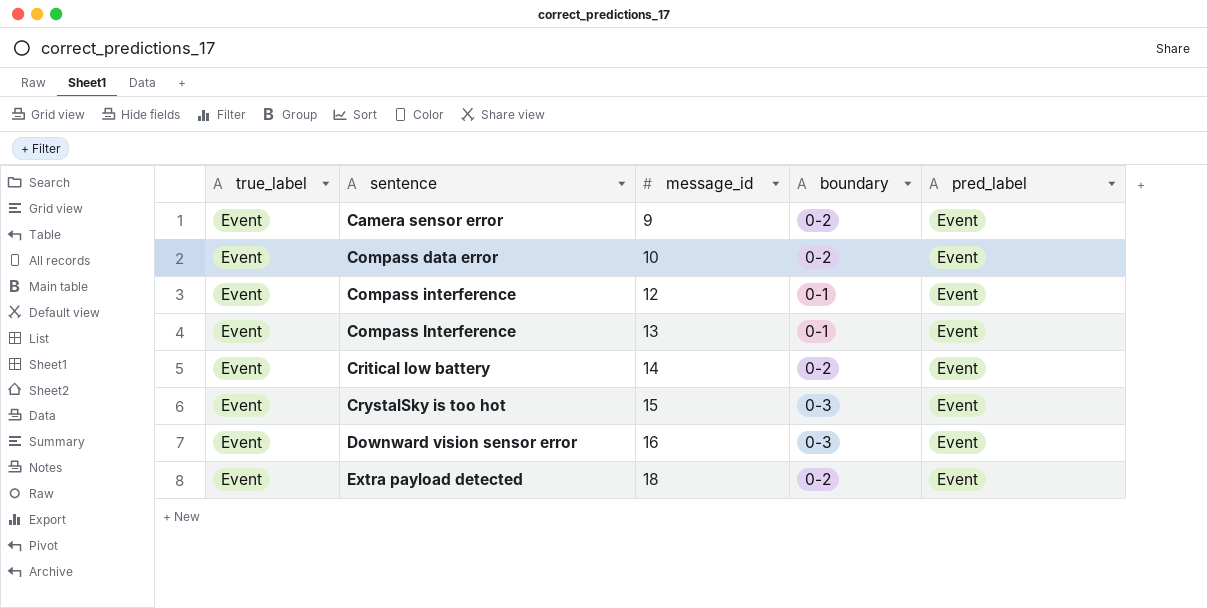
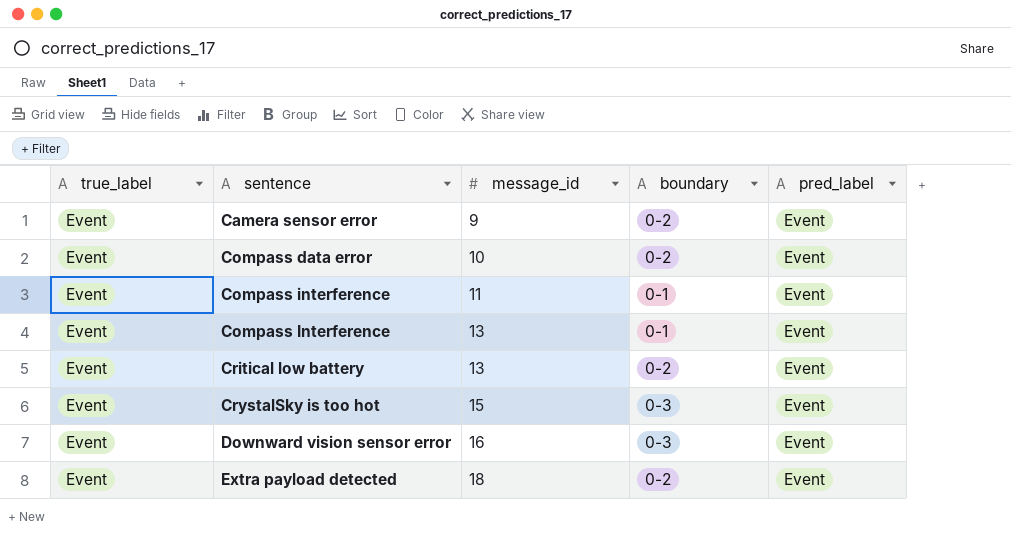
Compass interference | message_id: 12 -> 11
Critical low battery | message_id: 14 -> 13

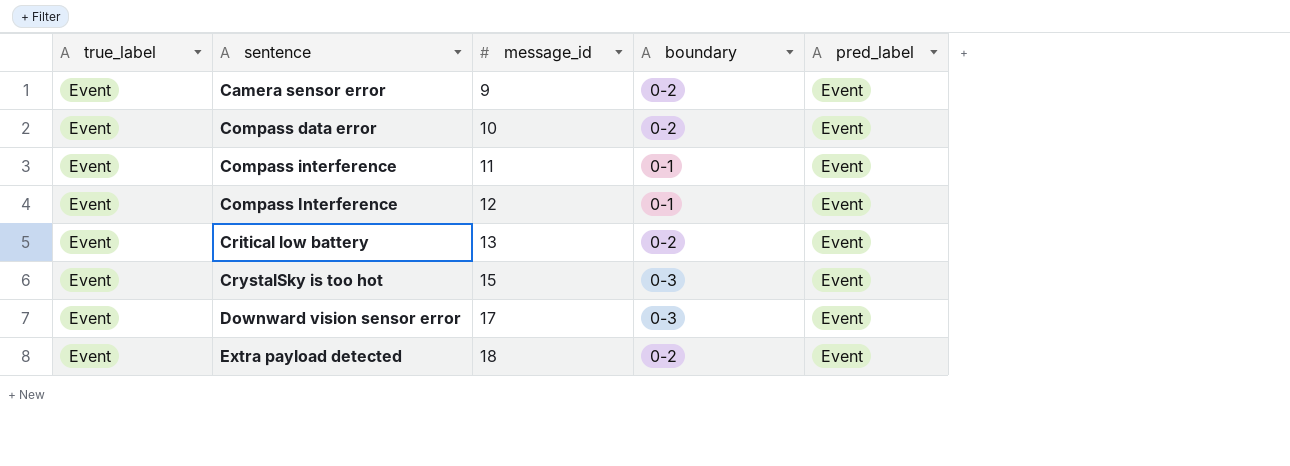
Compass Interference | message_id: 13 -> 12
Downward vision sensor error | message_id: 16 -> 17

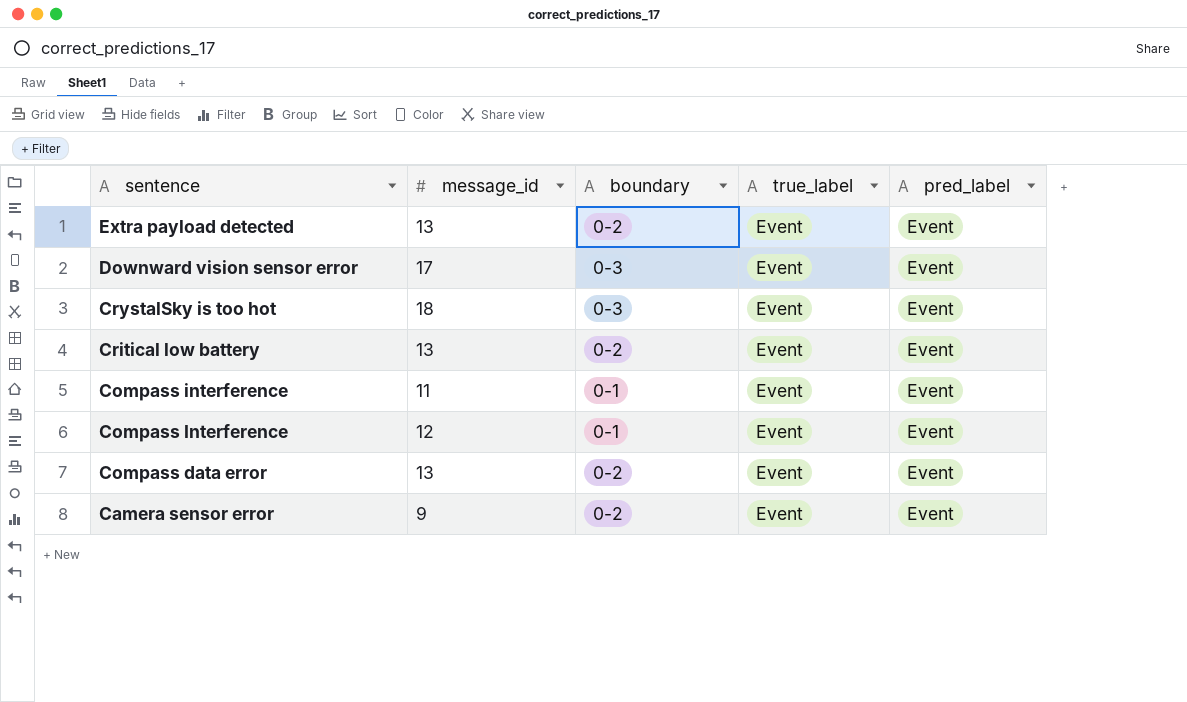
row order: sentence ascending -> sentence descending
column true_label | position: 1 -> 4
Extra payload detected | message_id: 18 -> 13
CrystalSky is too hot | message_id: 15 -> 18
Compass data error | message_id: 10 -> 13

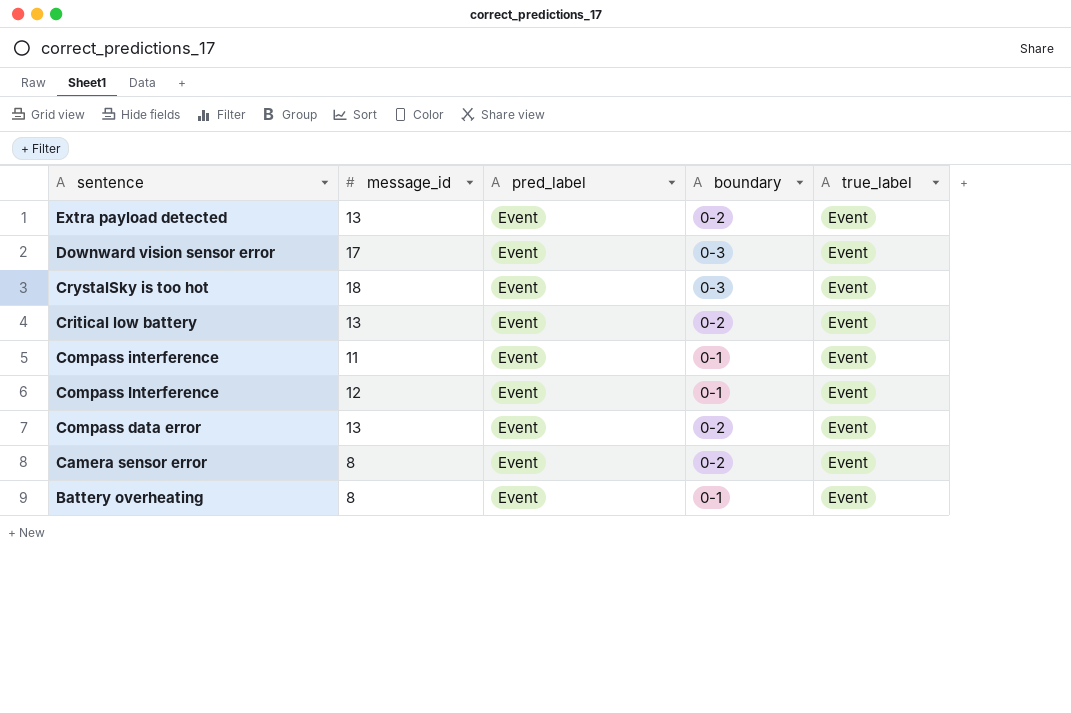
column pred_label | position: 5 -> 3
Camera sensor error | message_id: 9 -> 8
row Battery overheating: none -> 8 | Event | 0-1 | Event

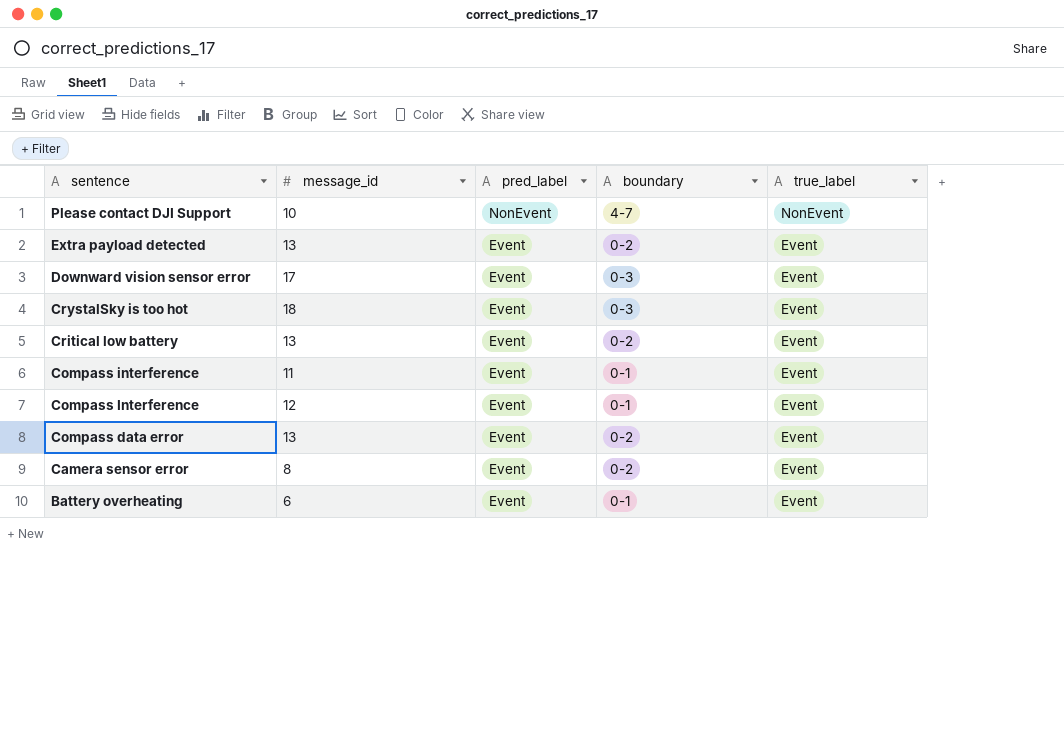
row Please contact DJI Support: none -> 10 | NonEvent | 4-7 | NonEvent
Battery overheating | message_id: 8 -> 6

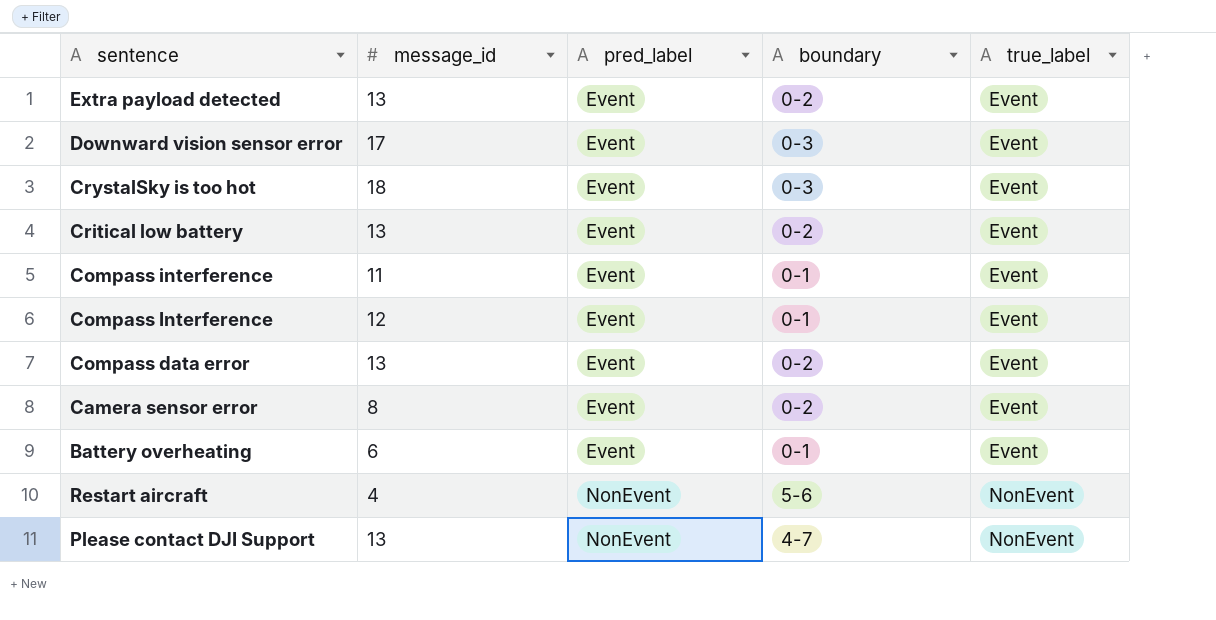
row order: sentence descending -> pred_label ascending
row Restart aircraft: none -> 4 | NonEvent | 5-6 | NonEvent
Please contact DJI Support | message_id: 10 -> 13

